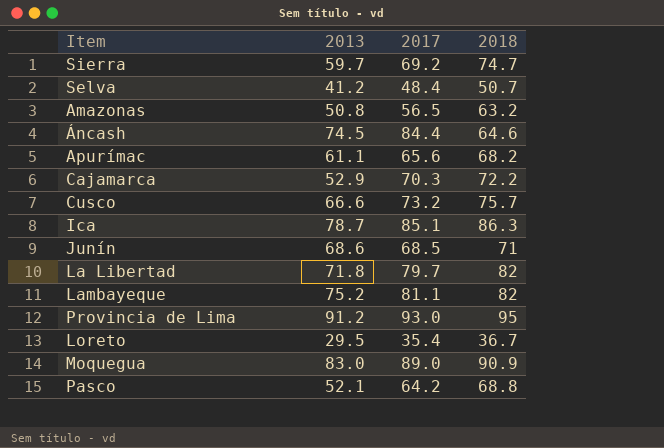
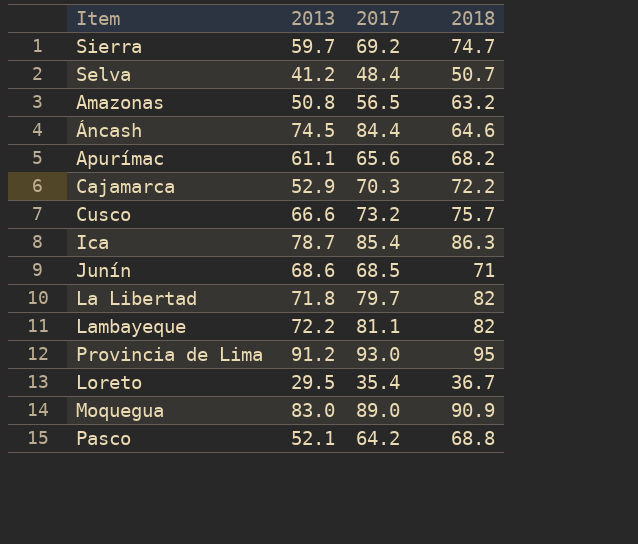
Ica | 2017: 85.1 -> 85.4
Lambayeque | 2013: 75.2 -> 72.2

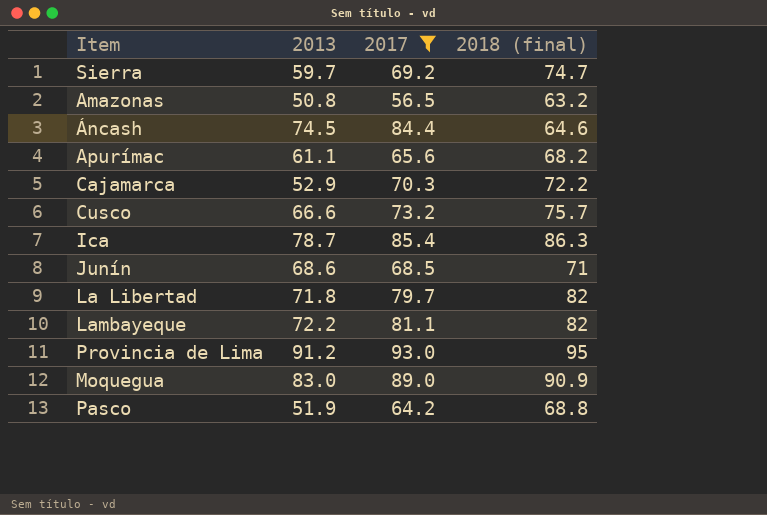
filter: none -> 2017 >= 56.5
column name: 2018 -> 2018 (final)
Pasco | 2013: 52.1 -> 51.9

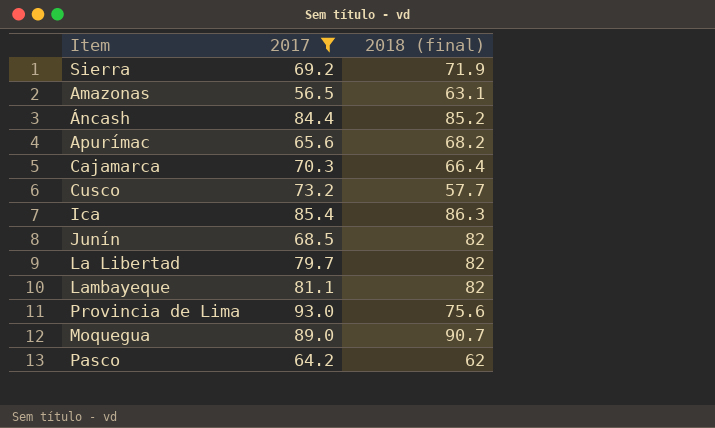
column 2013 | position: 2 -> none
Sierra | 2018 (final): 74.7 -> 71.9
Amazonas | 2018 (final): 63.2 -> 63.1
Áncash | 2018 (final): 64.6 -> 85.2
Cajamarca | 2018 (final): 72.2 -> 66.4
Cusco | 2018 (final): 75.7 -> 57.7
Junín | 2018 (final): 71 -> 82
Provincia de Lima | 2018 (final): 95 -> 75.6
Moquegua | 2018 (final): 90.9 -> 90.7
Pasco | 2018 (final): 68.8 -> 62

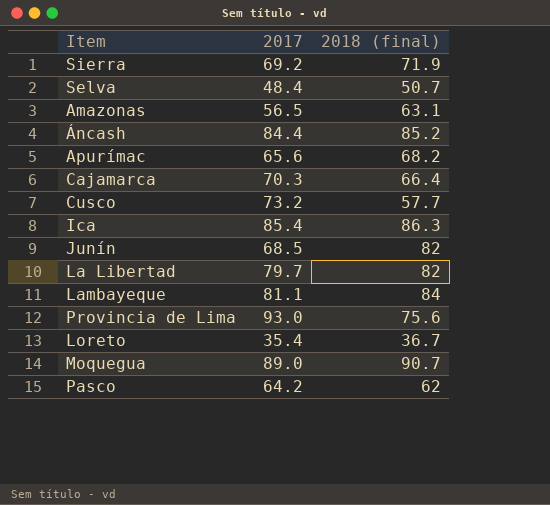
filter: 2017 >= 56.5 -> none
Lambayeque | 2018 (final): 82 -> 84

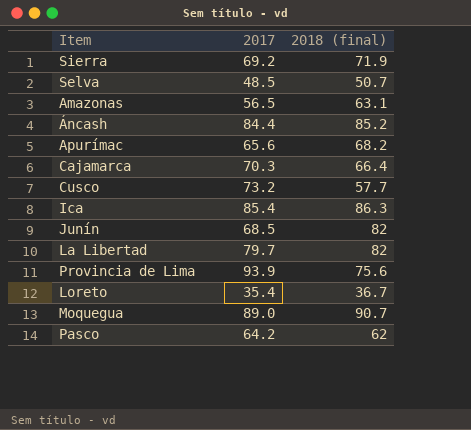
row Lambayeque: 81.1 | 84 -> none
Selva | 2017: 48.4 -> 48.5
Provincia de Lima | 2017: 93.0 -> 93.9

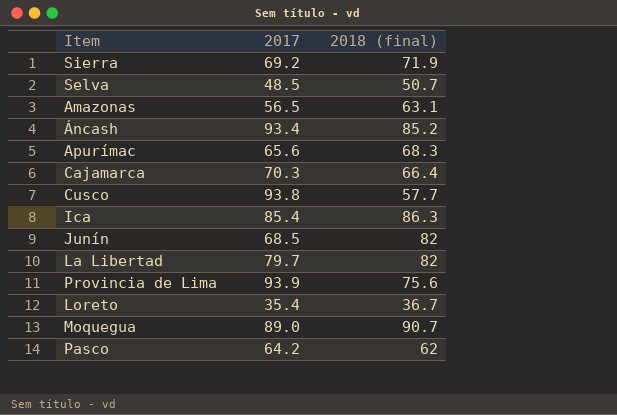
Áncash | 2017: 84.4 -> 93.4
Apurímac | 2018 (final): 68.2 -> 68.3
Cusco | 2017: 73.2 -> 93.8

